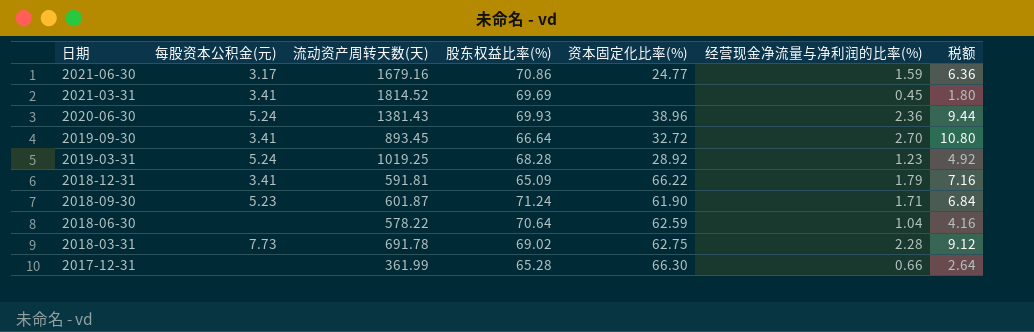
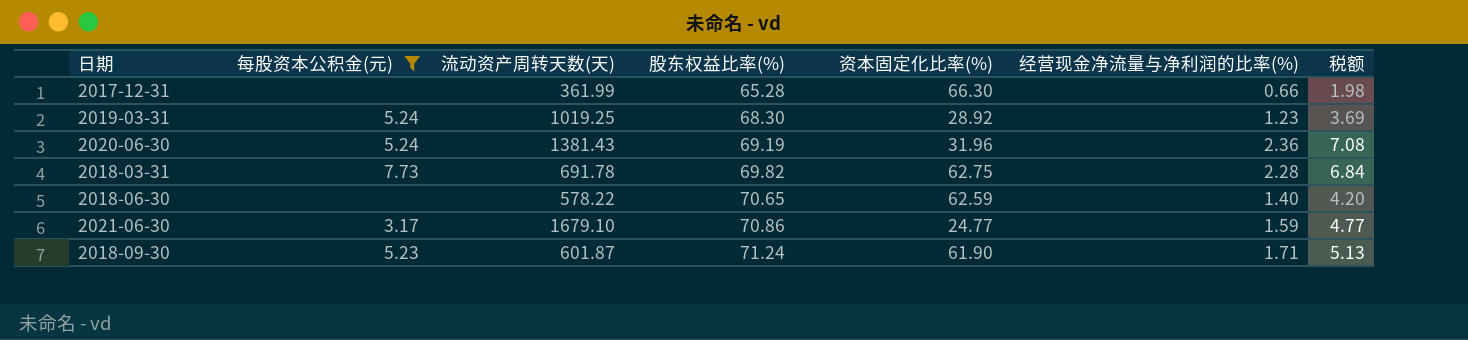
filter: none -> 每股资本公积金(元) != 3.41
row order: 日期 descending -> 股东权益比率(%) ascending
column 税额 | formula: [经营现金净流量与净利润的比率(%)] * 4 -> [经营现金净流量与净利润的比率(%)] * 3
2019-03-31 | 股东权益比率(%): 68.28 -> 68.30
2020-06-30 | 股东权益比率(%): 69.93 -> 69.19
2020-06-30 | 资本固定化比率(%): 38.96 -> 31.96
2018-03-31 | 股东权益比率(%): 69.02 -> 69.82
2018-06-30 | 股东权益比率(%): 70.64 -> 70.65
2018-06-30 | 经营现金净流量与净利润的比率(%): 1.04 -> 1.40
2021-06-30 | 流动资产周转天数(天): 1679.16 -> 1679.10

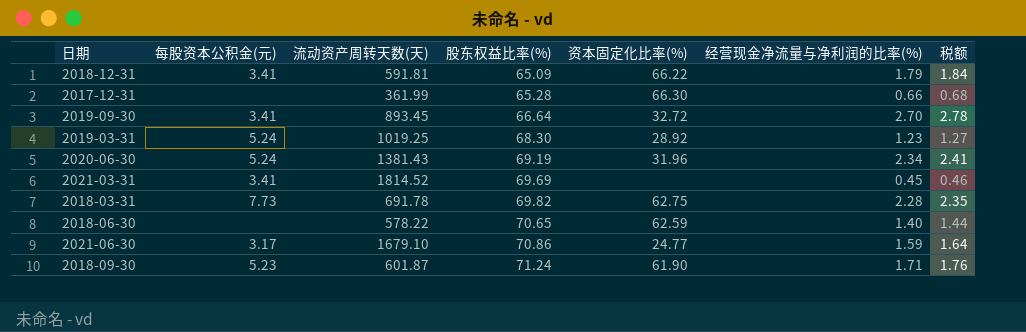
filter: 每股资本公积金(元) != 3.41 -> none
column 税额 | formula: [经营现金净流量与净利润的比率(%)] * 3 -> [经营现金净流量与净利润的比率(%)] * 1.03
2020-06-30 | 经营现金净流量与净利润的比率(%): 2.36 -> 2.34

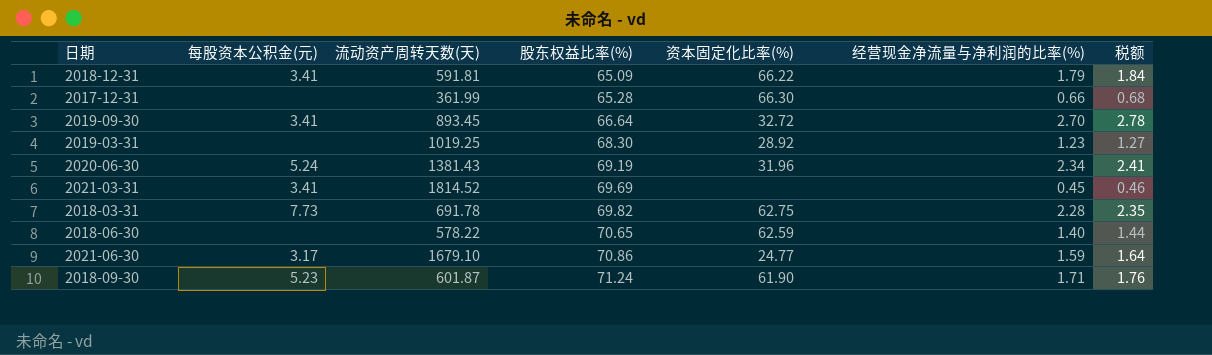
2019-03-31 | 每股资本公积金(元): 5.24 -> none

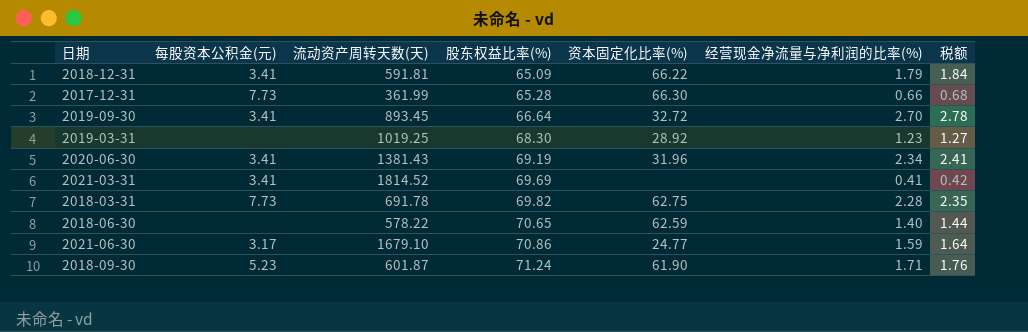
2017-12-31 | 每股资本公积金(元): none -> 7.73
2020-06-30 | 每股资本公积金(元): 5.24 -> 3.41
2021-03-31 | 经营现金净流量与净利润的比率(%): 0.45 -> 0.41
2021-03-31 | 税额: 0.46 -> 0.42

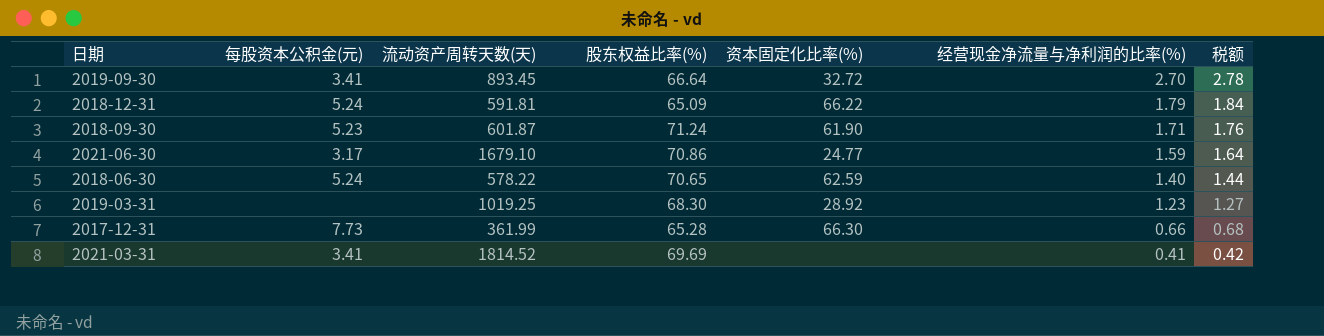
row order: 股东权益比率(%) ascending -> 经营现金净流量与净利润的比率(%) descending
row 2020-06-30: 3.41 | 1381.43 | 69.19 | 31.96 | 2.34 | 2.41 -> none
row 2018-03-31: 7.73 | 691.78 | 69.82 | 62.75 | 2.28 | 2.35 -> none
2018-12-31 | 每股资本公积金(元): 3.41 -> 5.24
2018-06-30 | 每股资本公积金(元): none -> 5.24

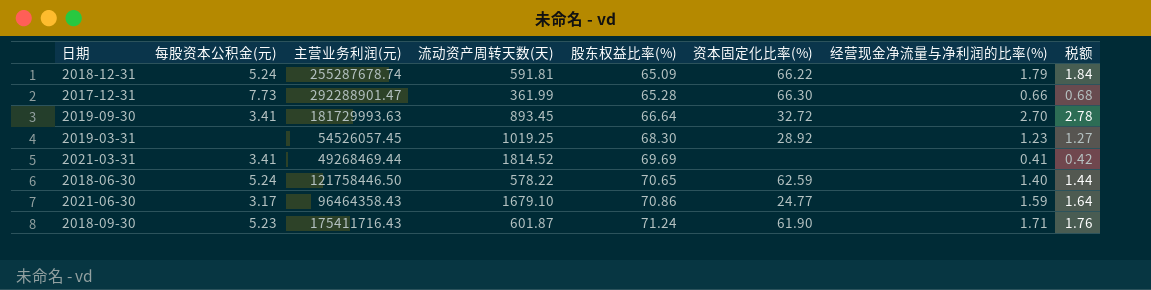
row order: 经营现金净流量与净利润的比率(%) descending -> 股东权益比率(%) ascending
column 主营业务利润(元) | position: none -> 3

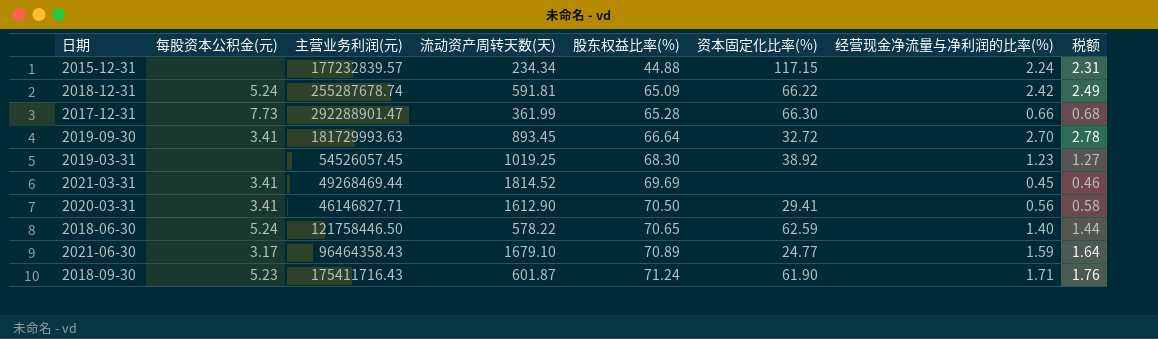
row 2015-12-31: none -> none | 177232839.57 | 234.34 | 44.88 | 117.15 | 2.24 | 2.31
2018-12-31 | 经营现金净流量与净利润的比率(%): 1.79 -> 2.42
2018-12-31 | 税额: 1.84 -> 2.49
2019-03-31 | 资本固定化比率(%): 28.92 -> 38.92
2021-03-31 | 经营现金净流量与净利润的比率(%): 0.41 -> 0.45
2021-03-31 | 税额: 0.42 -> 0.46
row 2020-03-31: none -> 3.41 | 46146827.71 | 1612.90 | 70.50 | 29.41 | 0.56 | 0.58
2021-06-30 | 股东权益比率(%): 70.86 -> 70.89

